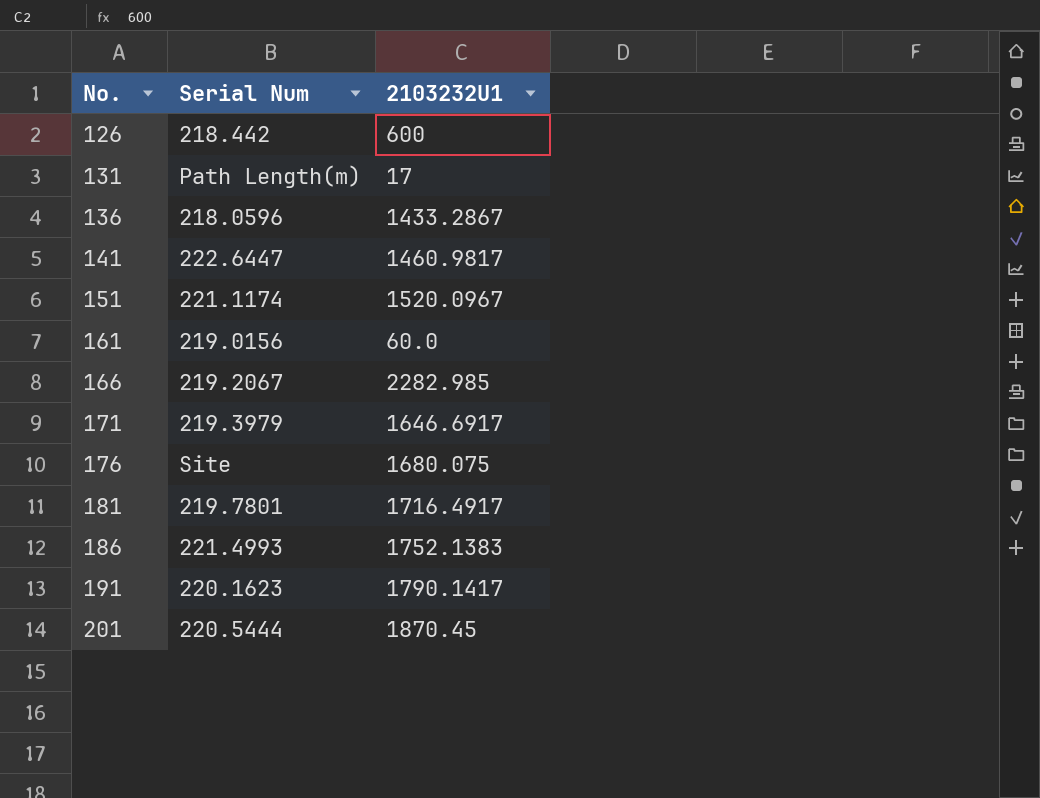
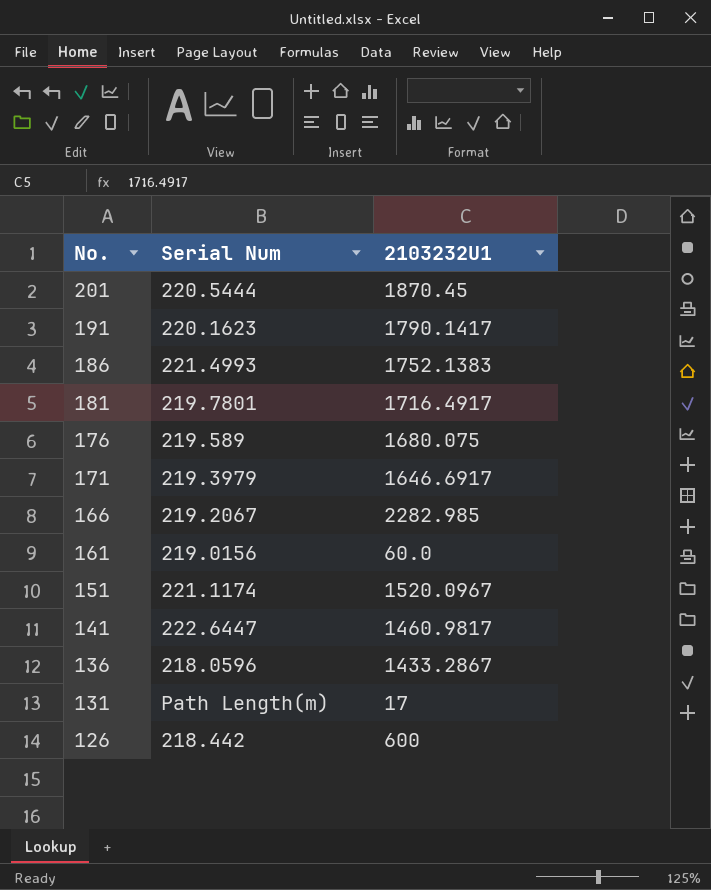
row order: No. ascending -> No. descending
176 | Serial Num: Site -> 219.589

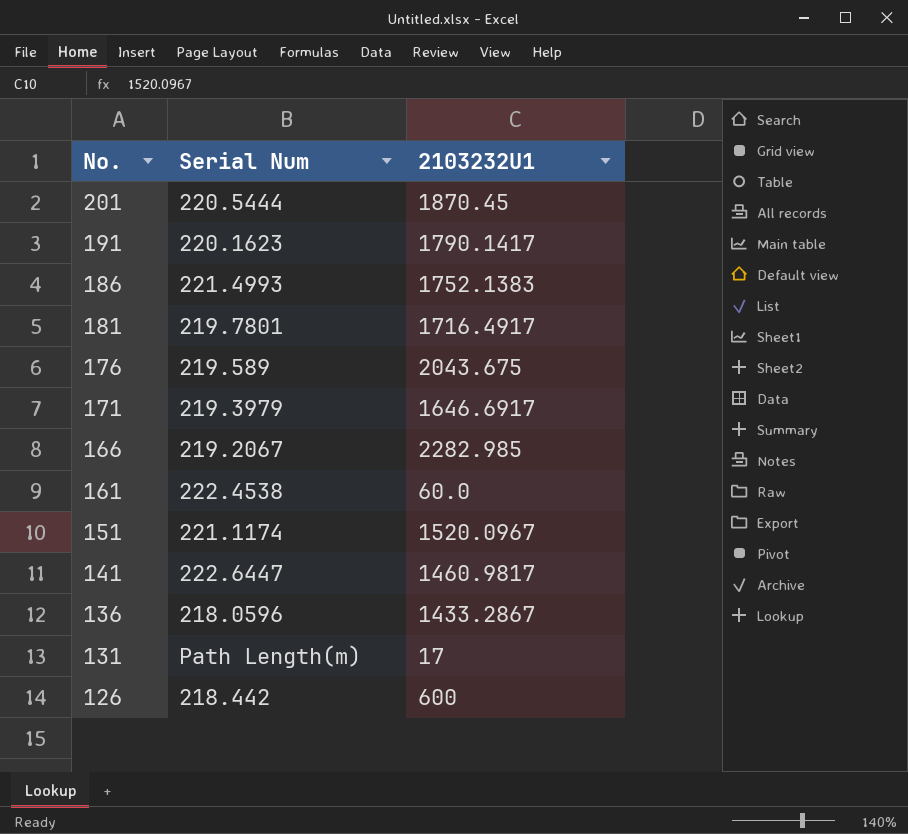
176 | 2103232U1: 1680.075 -> 2043.675
161 | Serial Num: 219.0156 -> 222.4538

